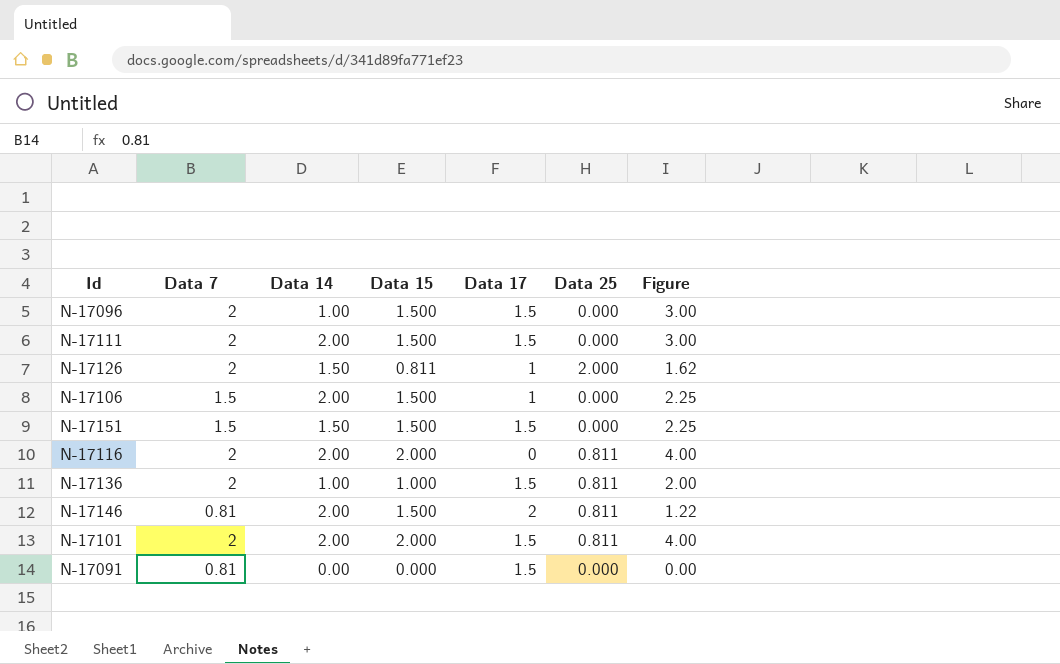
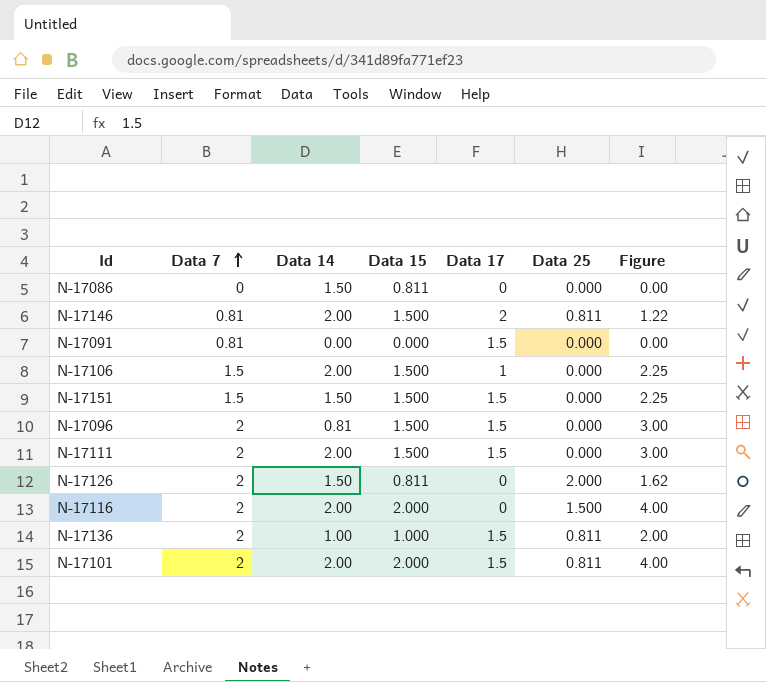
row order: none -> Data 7 ascending
row N-17086: none -> 0 | 1.50 | 0.811 | 0 | 0.000 | 0.00
N-17096 | Data 14: 1.00 -> 0.81
N-17126 | Data 17: 1 -> 0
N-17116 | Data 25: 0.811 -> 1.500

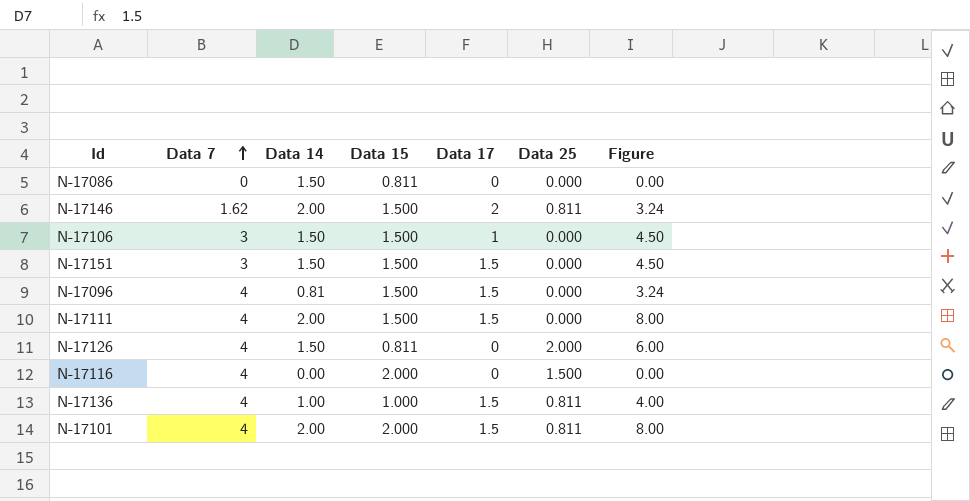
column Figure | formula: [Data 7] * [Data 15] -> [Data 7] * [Data 14]
row N-17091: 0.81 | 0.00 | 0.000 | 1.5 | 0.000 | 0.00 -> none
N-17146 | Data 7: 0.81 -> 1.62
N-17106 | Data 7: 1.5 -> 3
N-17106 | Data 14: 2.00 -> 1.50
N-17151 | Data 7: 1.5 -> 3
N-17096 | Data 7: 2 -> 4
N-17111 | Data 7: 2 -> 4
N-17126 | Data 7: 2 -> 4
N-17116 | Data 7: 2 -> 4
N-17116 | Data 14: 2.00 -> 0.00
N-17136 | Data 7: 2 -> 4
N-17101 | Data 7: 2 -> 4

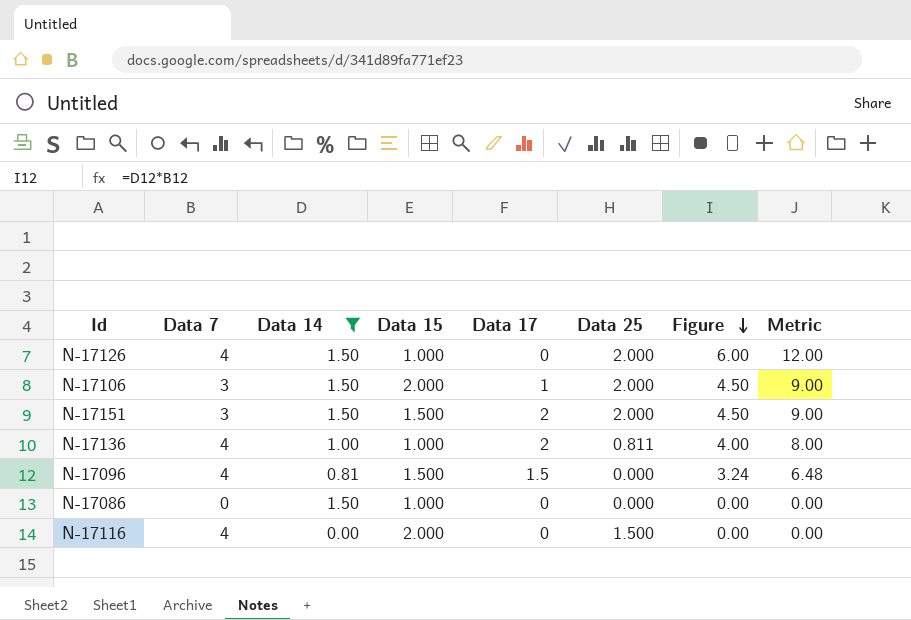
filter: none -> Data 14 != 2.00
row order: Data 7 ascending -> Figure descending
column Metric | formula: none -> [Figure] * 2
N-17126 | Data 15: 0.811 -> 1.000
N-17106 | Data 15: 1.500 -> 2.000
N-17106 | Data 25: 0.000 -> 2.000
N-17151 | Data 17: 1.5 -> 2
N-17151 | Data 25: 0.000 -> 2.000
N-17136 | Data 17: 1.5 -> 2
N-17086 | Data 15: 0.811 -> 1.000

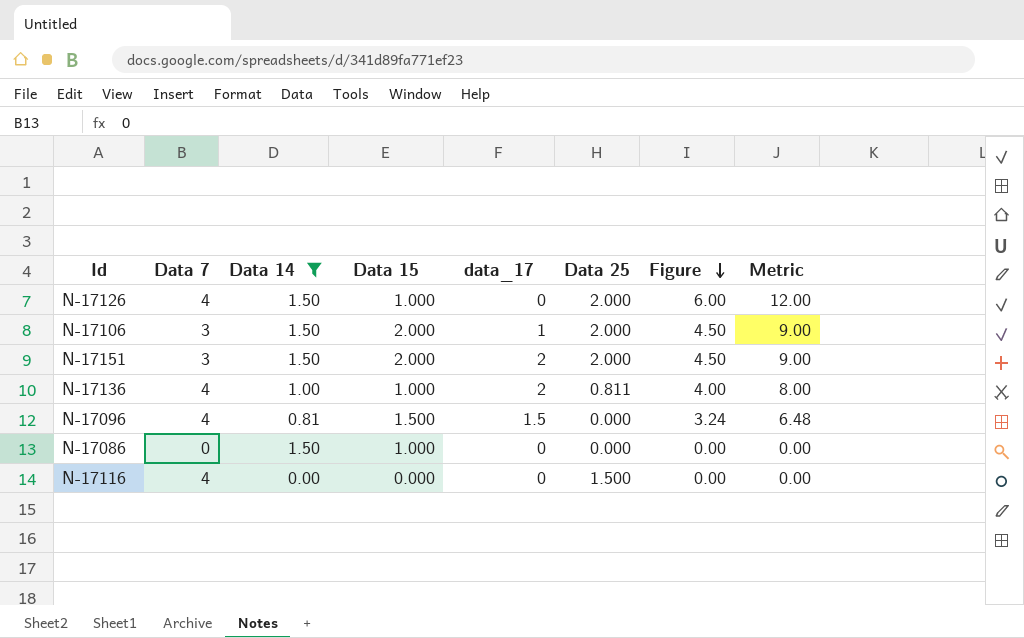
column name: Data 17 -> data_17
N-17151 | Data 15: 1.500 -> 2.000
N-17116 | Data 15: 2.000 -> 0.000

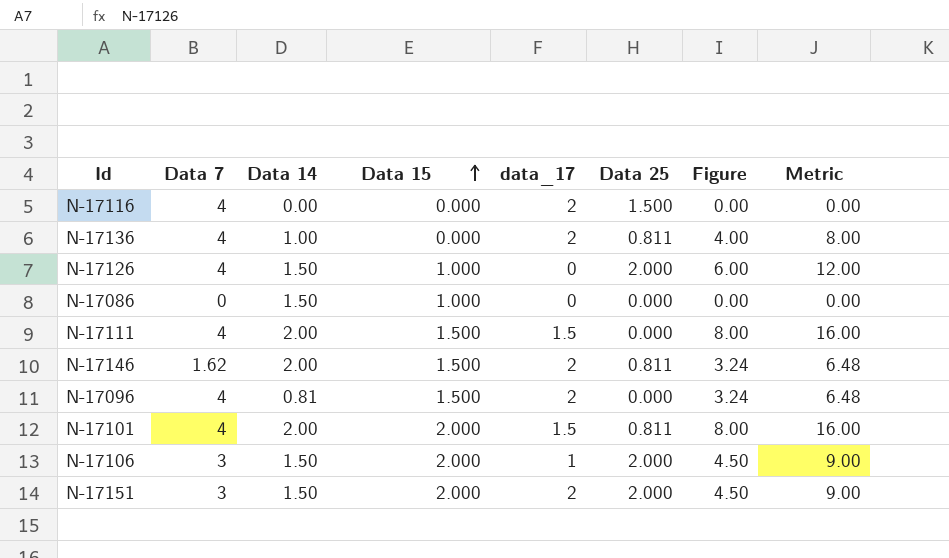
filter: Data 14 != 2.00 -> none
row order: Figure descending -> Data 15 ascending
N-17116 | data_17: 0 -> 2
N-17136 | Data 15: 1.000 -> 0.000
N-17096 | data_17: 1.5 -> 2

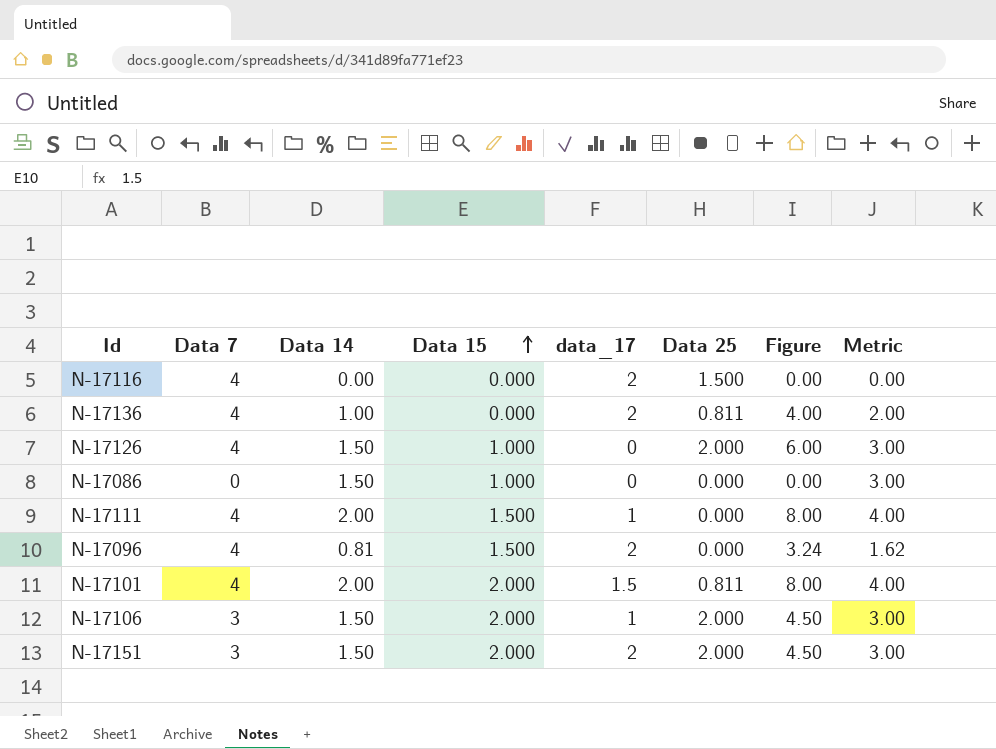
column Metric | formula: [Figure] * 2 -> [Data 14] * 2
row N-17146: 1.62 | 2.00 | 1.500 | 2 | 0.811 | 3.24 | 6.48 -> none
N-17111 | data_17: 1.5 -> 1

